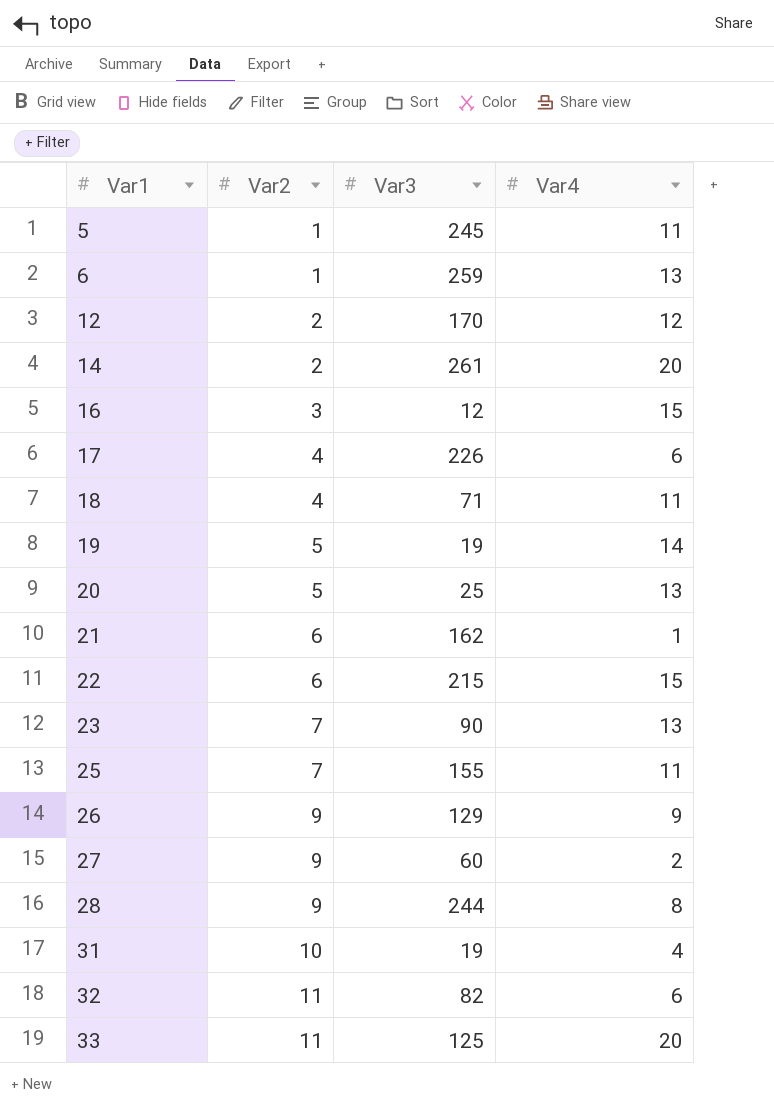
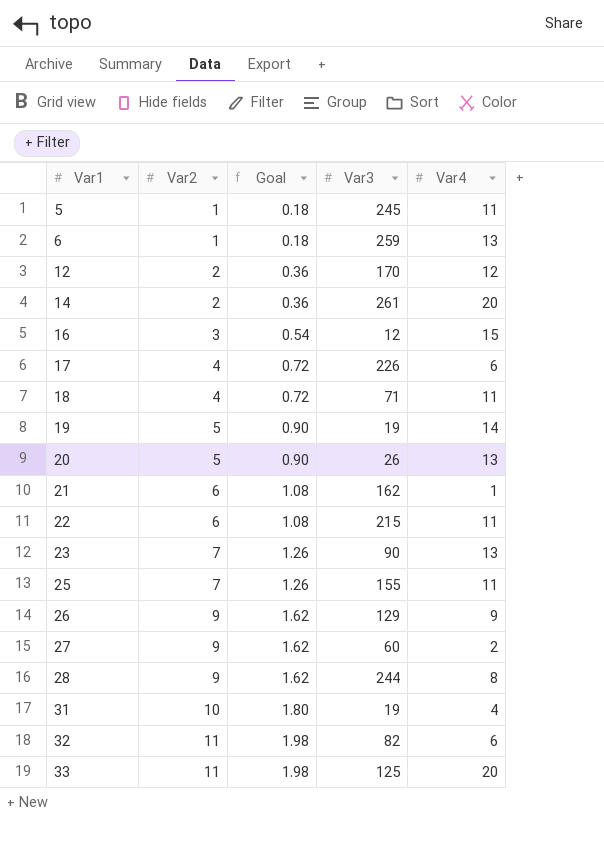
column Goal | formula: none -> [Var2] * 0.18
20 | Var3: 25 -> 26
22 | Var4: 15 -> 11

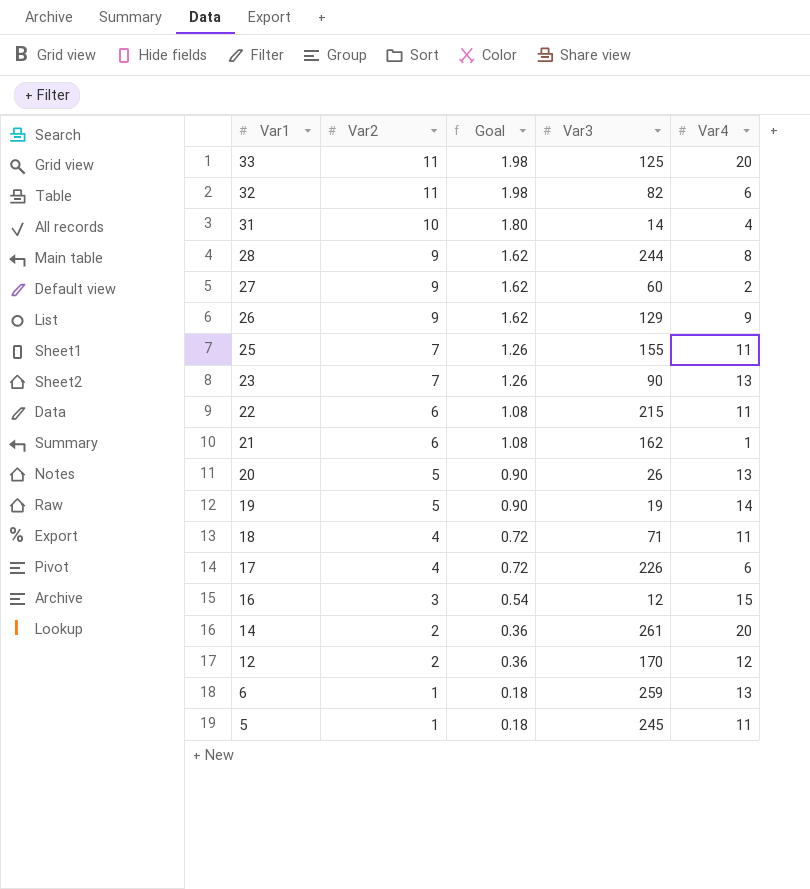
row order: Var1 ascending -> Var1 descending
31 | Var3: 19 -> 14

